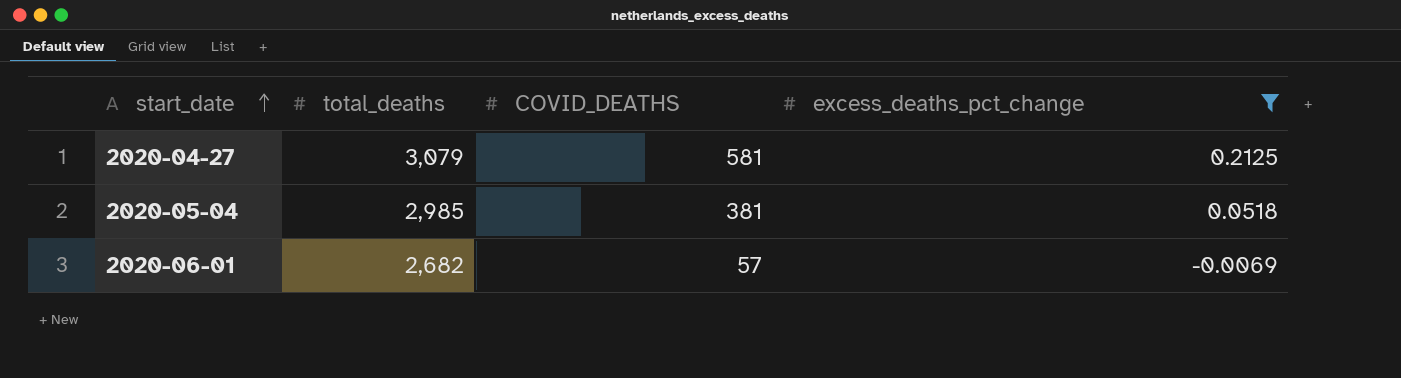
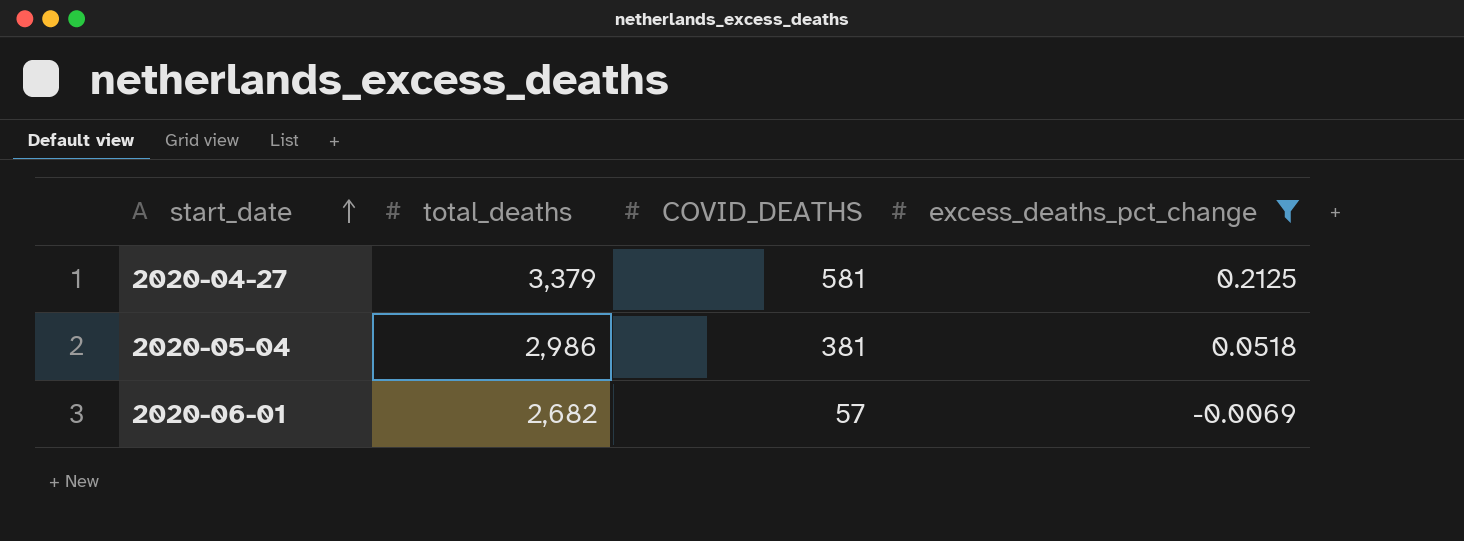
2020-04-27 | total_deaths: 3,079 -> 3,379
2020-05-04 | total_deaths: 2,985 -> 2,986

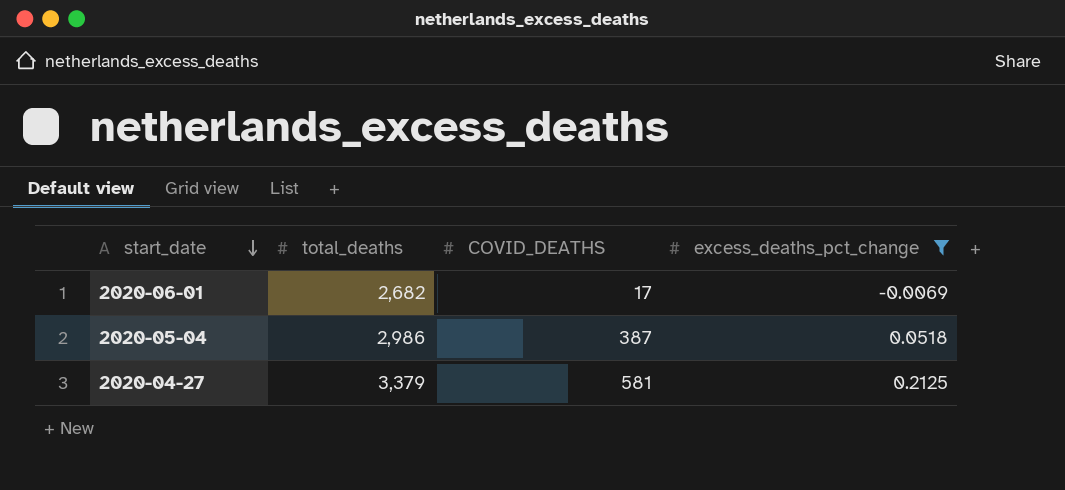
row order: start_date ascending -> start_date descending
2020-06-01 | COVID_DEATHS: 57 -> 17
2020-05-04 | COVID_DEATHS: 381 -> 387

